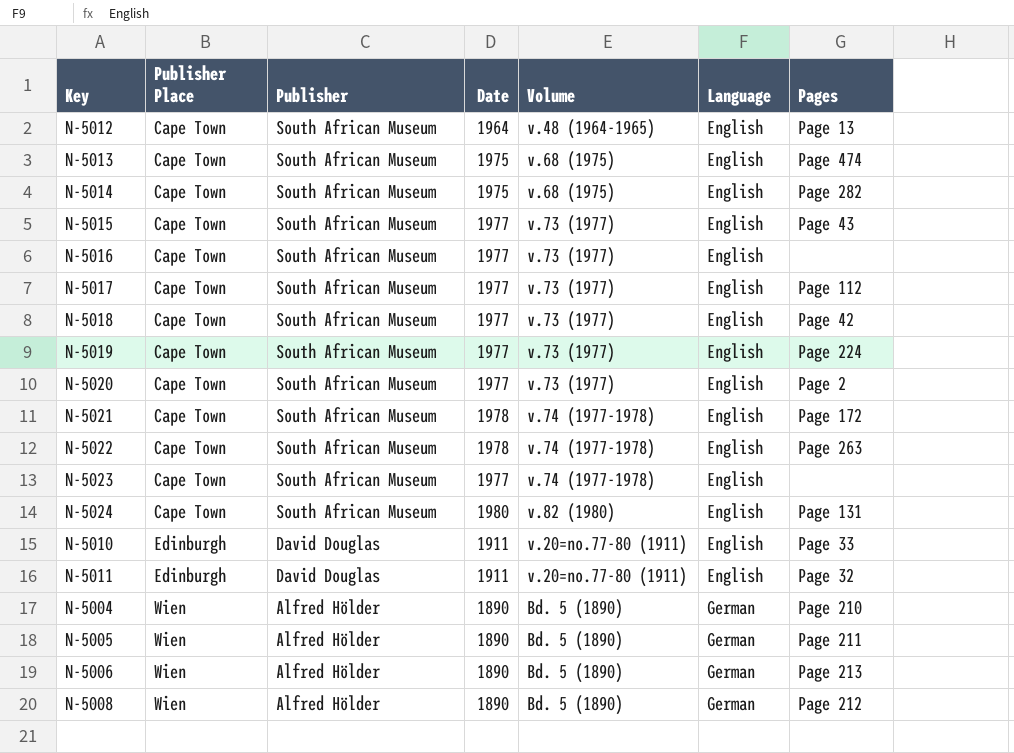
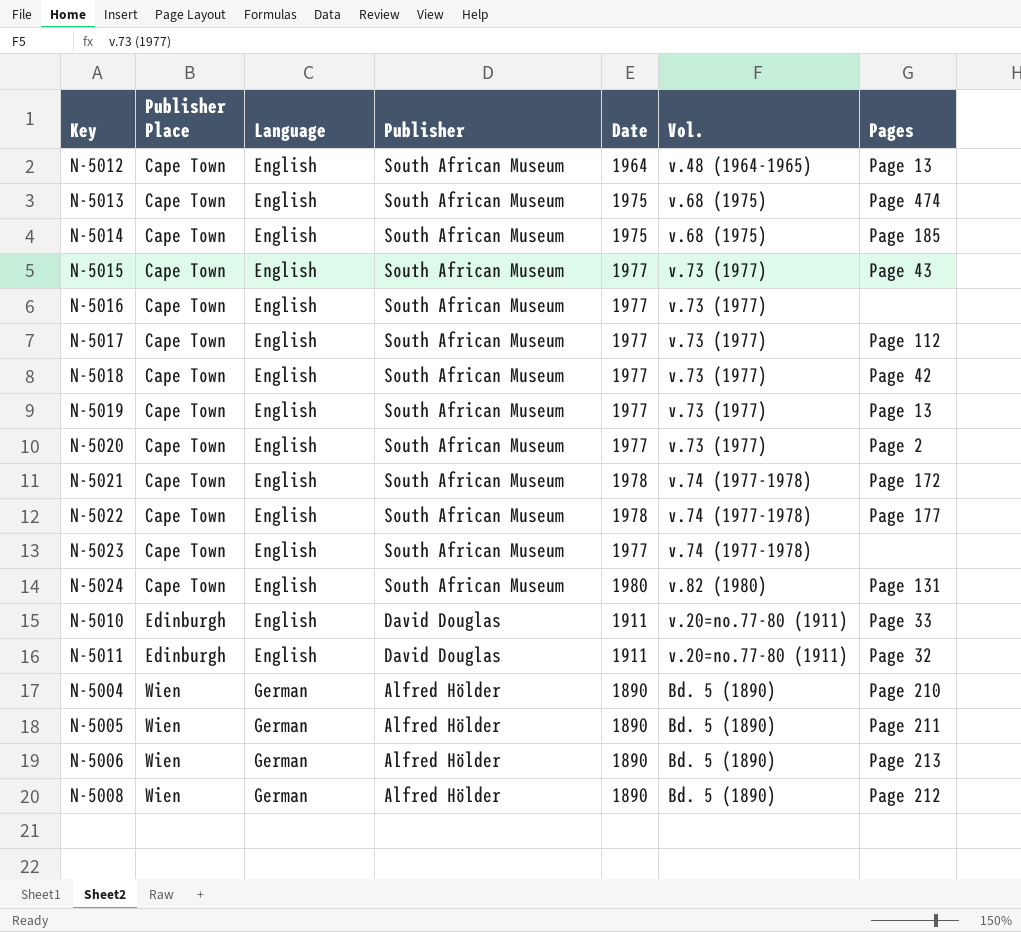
column Language | position: 6 -> 3
column name: Volume -> Vol.
N-5014 | Pages: Page 282 -> Page 185
N-5019 | Pages: Page 224 -> Page 13
N-5022 | Pages: Page 263 -> Page 177

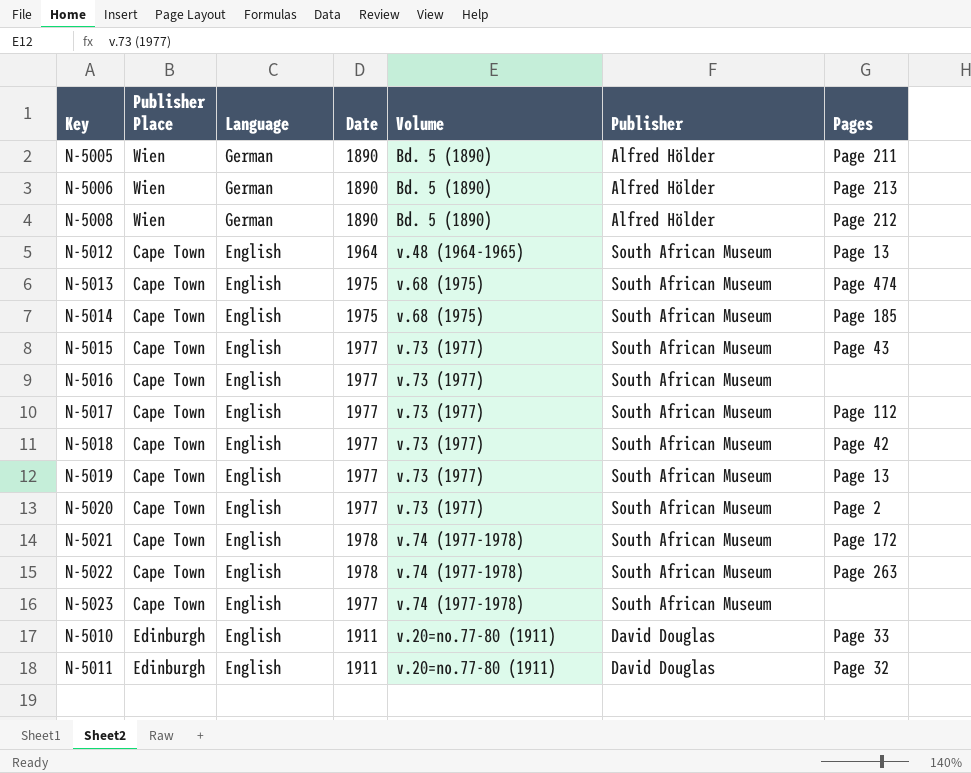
row order: Publisher Place ascending -> Language descending
column name: Vol. -> Volume
column Publisher | position: 4 -> 6
row N-5024: Cape Town | English | South African Museum | 1980 | v.82 (1980) | Page 131 -> none
row N-5004: Wien | German | Alfred Hölder | 1890 | Bd. 5 (1890) | Page 210 -> none
N-5022 | Pages: Page 177 -> Page 263

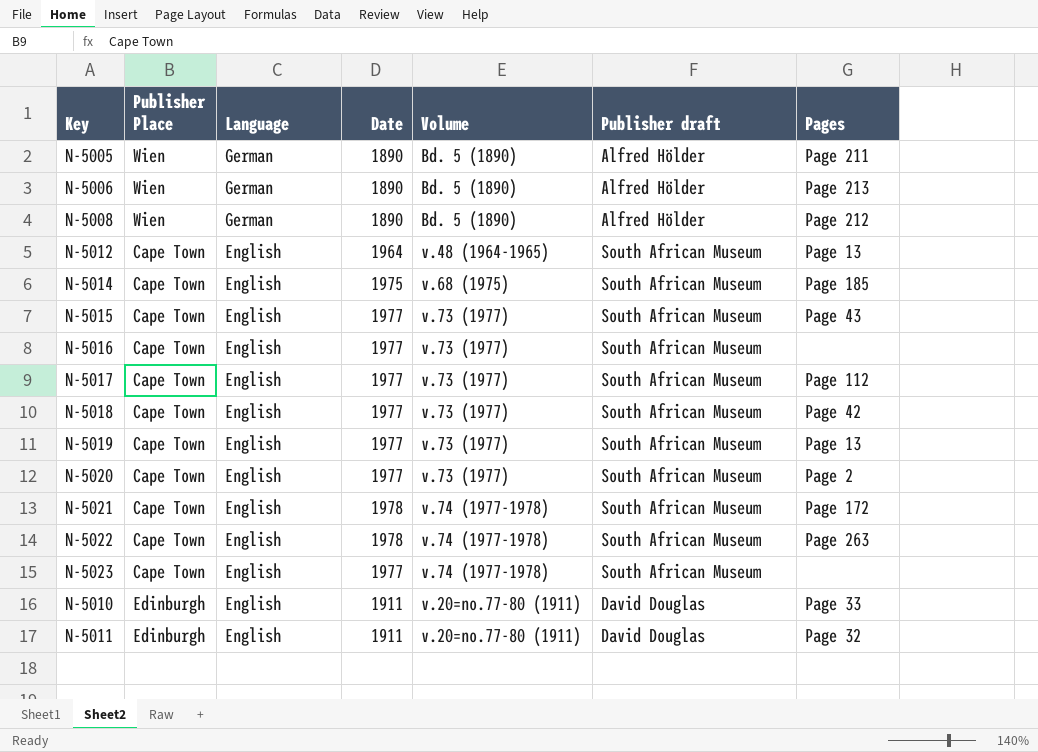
column name: Publisher -> Publisher draft
row N-5013: Cape Town | English | 1975 | v.68 (1975) | South African Museum | Page 474 -> none

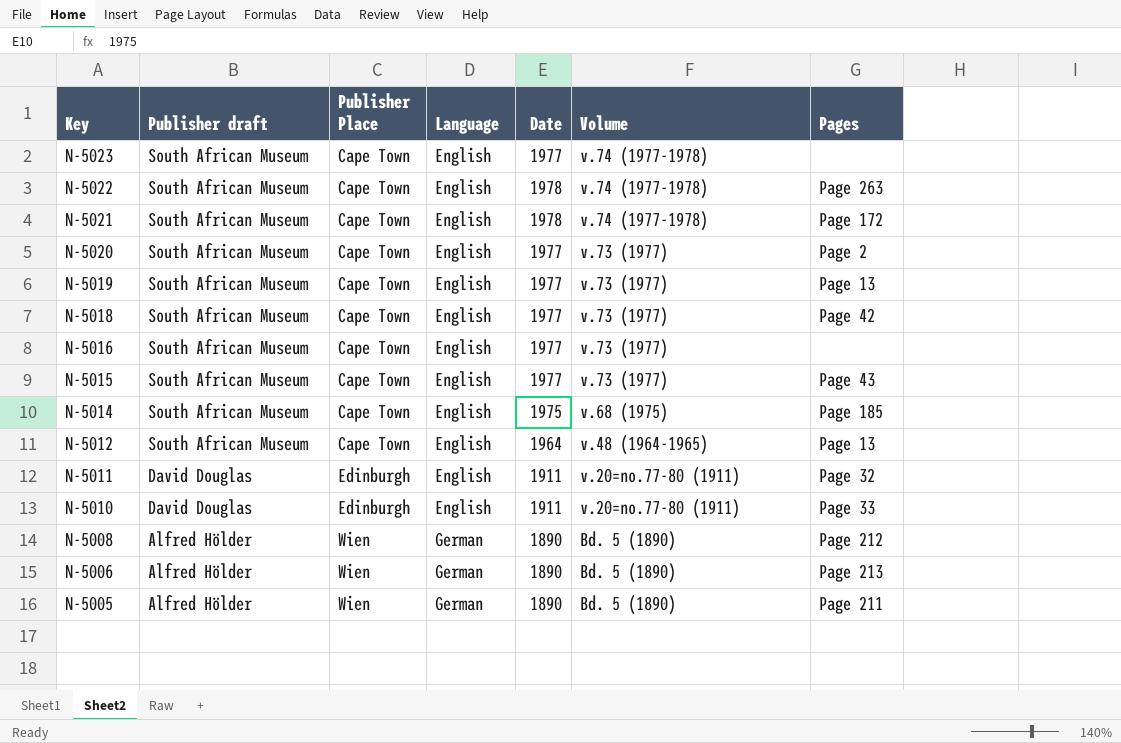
row order: Language descending -> Key descending
column Publisher draft | position: 6 -> 2
row N-5017: Cape Town | English | 1977 | v.73 (1977) | South African Museum | Page 112 -> none

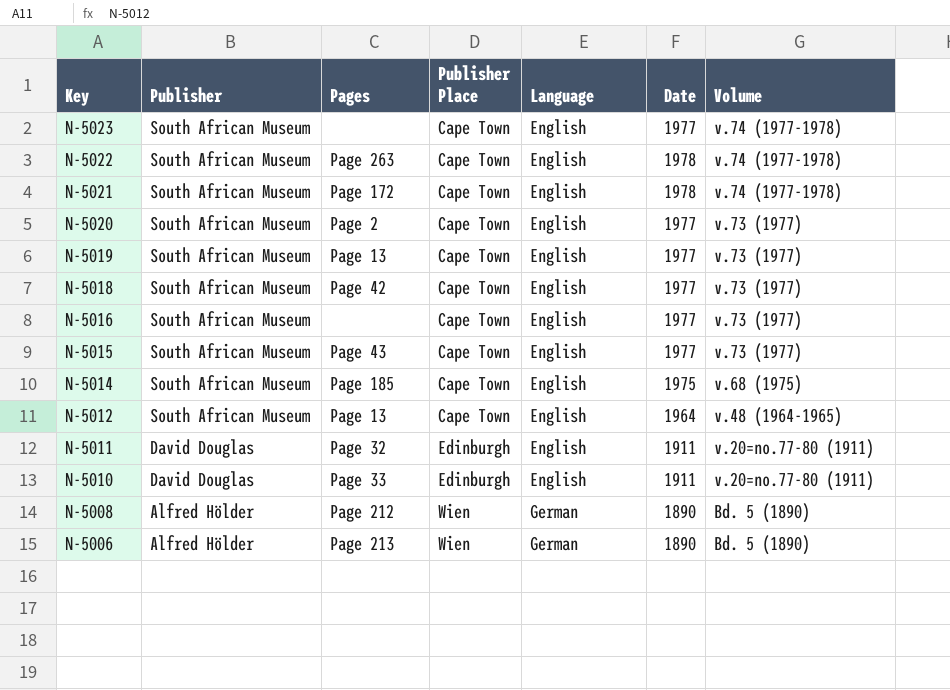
column name: Publisher draft -> Publisher
column Pages | position: 7 -> 3
row N-5005: Alfred Hölder | Wien | German | 1890 | Bd. 5 (1890) | Page 211 -> none

